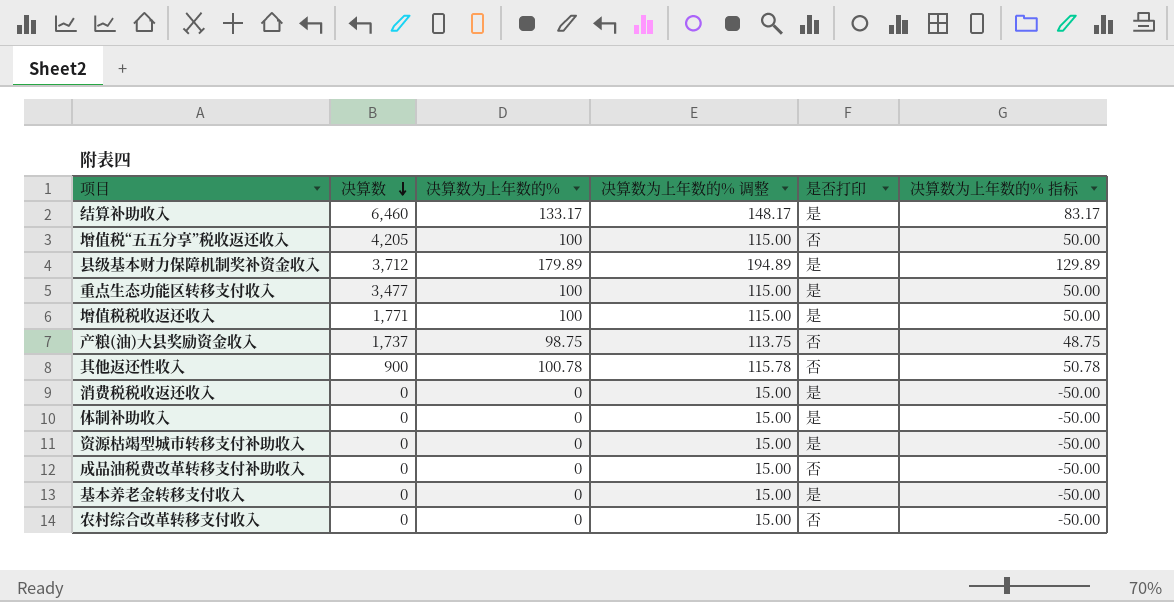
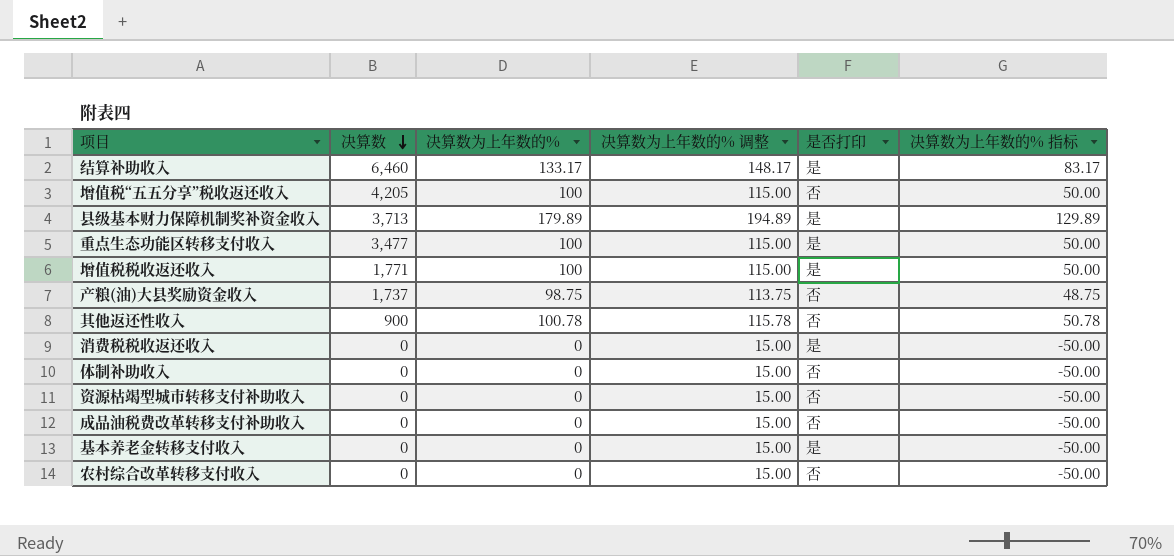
县级基本财力保障机制奖补资金收入 | 决算数: 3,712 -> 3,713
体制补助收入 | 是否打印: 是 -> 否
资源枯竭型城市转移支付补助收入 | 是否打印: 是 -> 否

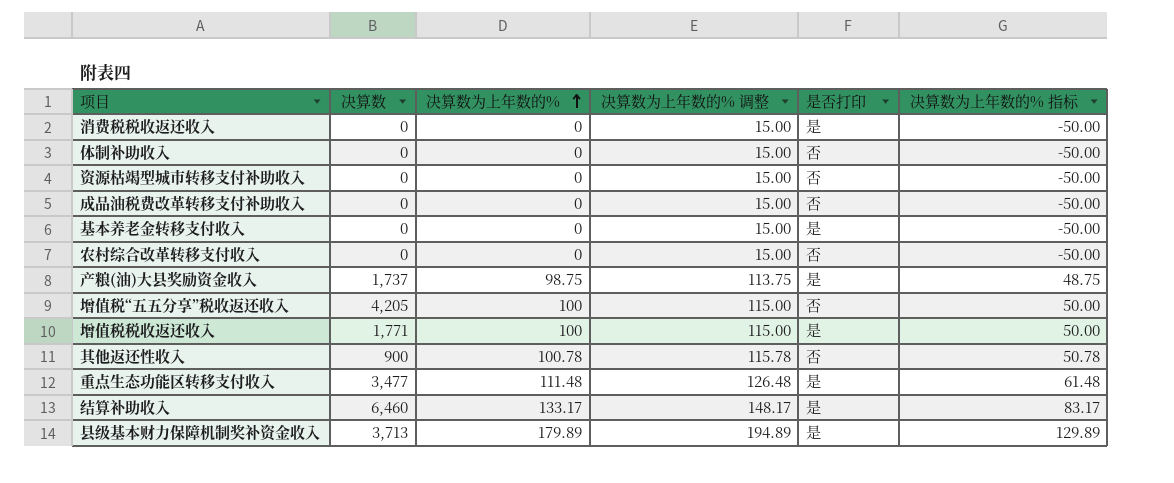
row order: 决算数 descending -> 决算数为上年数的% ascending
产粮(油)大县奖励资金收入 | 是否打印: 否 -> 是
重点生态功能区转移支付收入 | 决算数为上年数的%: 100 -> 111.48
重点生态功能区转移支付收入 | 决算数为上年数的% 调整: 115.00 -> 126.48
重点生态功能区转移支付收入 | 决算数为上年数的% 指标: 50.00 -> 61.48

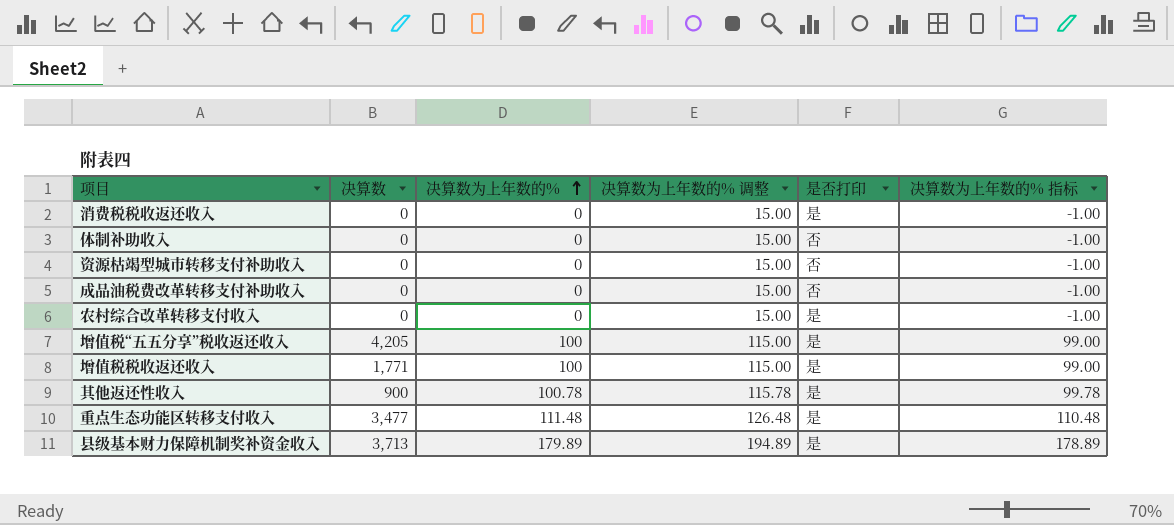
column 决算数为上年数的% 指标 | formula: [决算数为上年数的%] - 50 -> [决算数为上年数的%] - 1
row 基本养老金转移支付收入: 0 | 0 | 15.00 | 是 | -50.00 -> none
row 产粮(油)大县奖励资金收入: 1,737 | 98.75 | 113.75 | 是 | 48.75 -> none
row 结算补助收入: 6,460 | 133.17 | 148.17 | 是 | 83.17 -> none
农村综合改革转移支付收入 | 是否打印: 否 -> 是
增值税“五五分享”税收返还收入 | 是否打印: 否 -> 是
其他返还性收入 | 是否打印: 否 -> 是

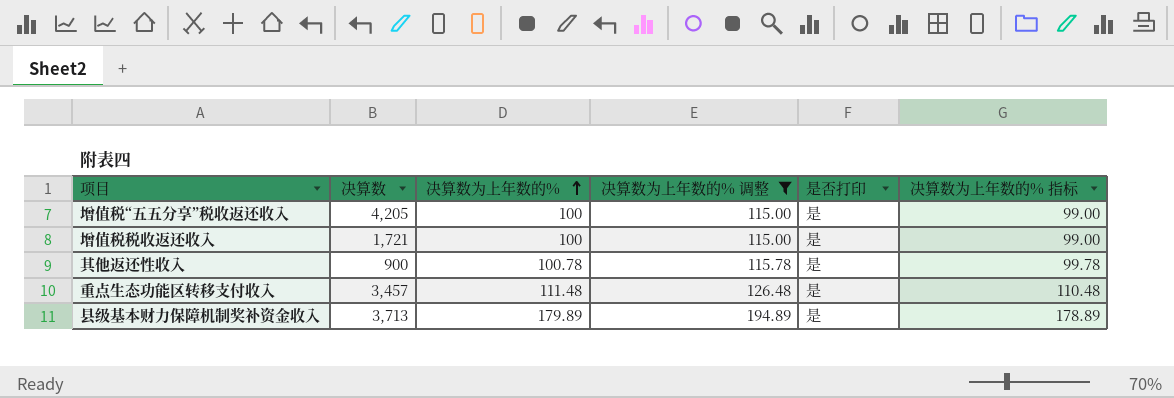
filter: none -> 决算数为上年数的% 调整 != 15.00
增值税税收返还收入 | 决算数: 1,771 -> 1,721
重点生态功能区转移支付收入 | 决算数: 3,477 -> 3,457

